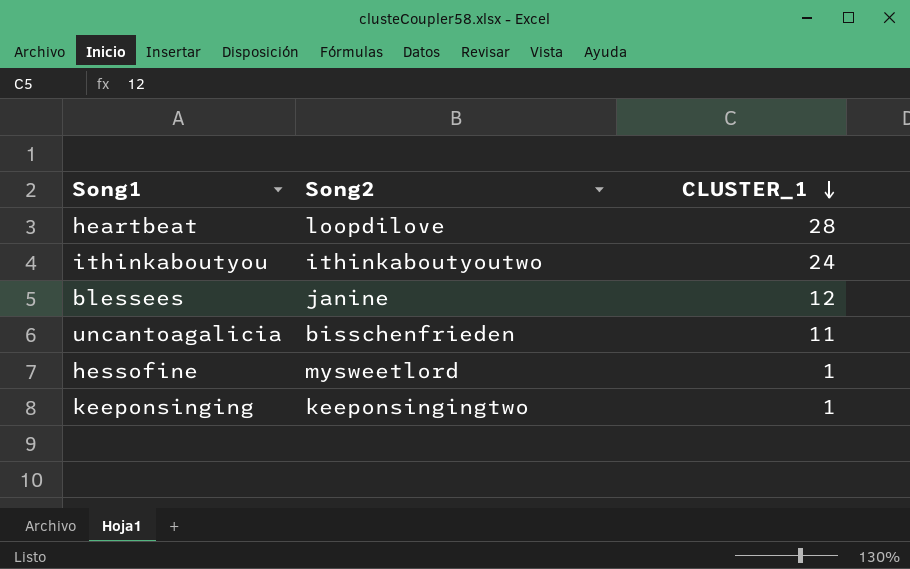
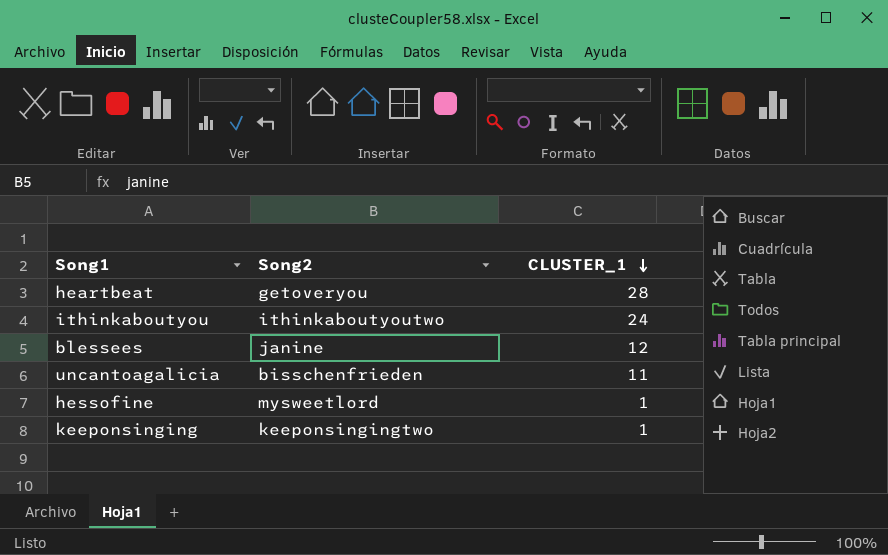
heartbeat | Song2: loopdilove -> getoveryou

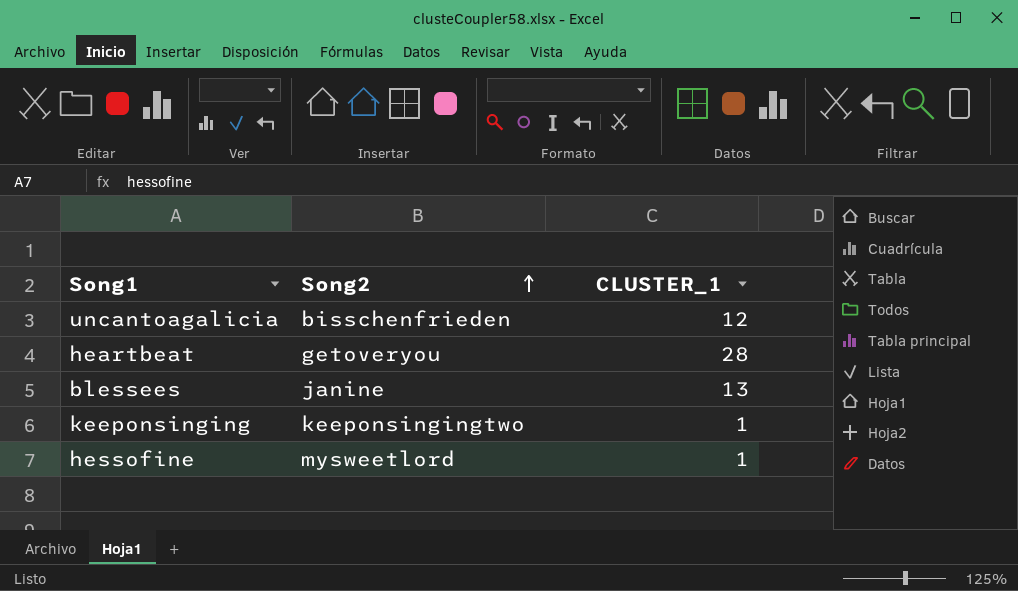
row order: CLUSTER_1 descending -> Song2 ascending
row ithinkaboutyou: ithinkaboutyoutwo | 24 -> none
uncantoagalicia | CLUSTER_1: 11 -> 12
blessees | CLUSTER_1: 12 -> 13

